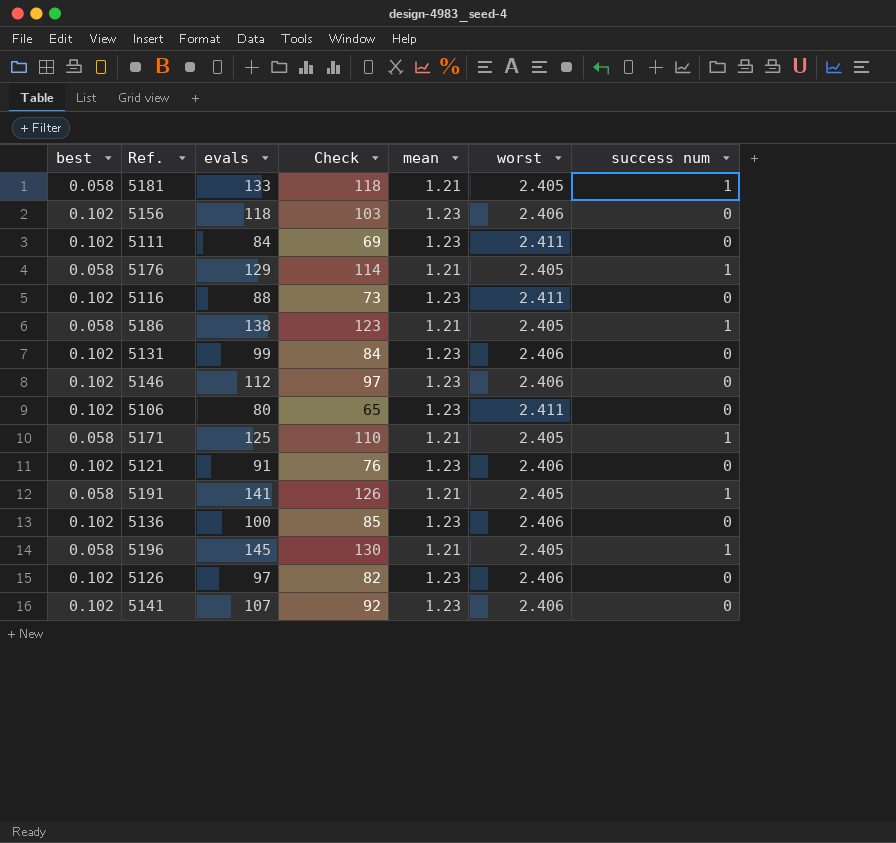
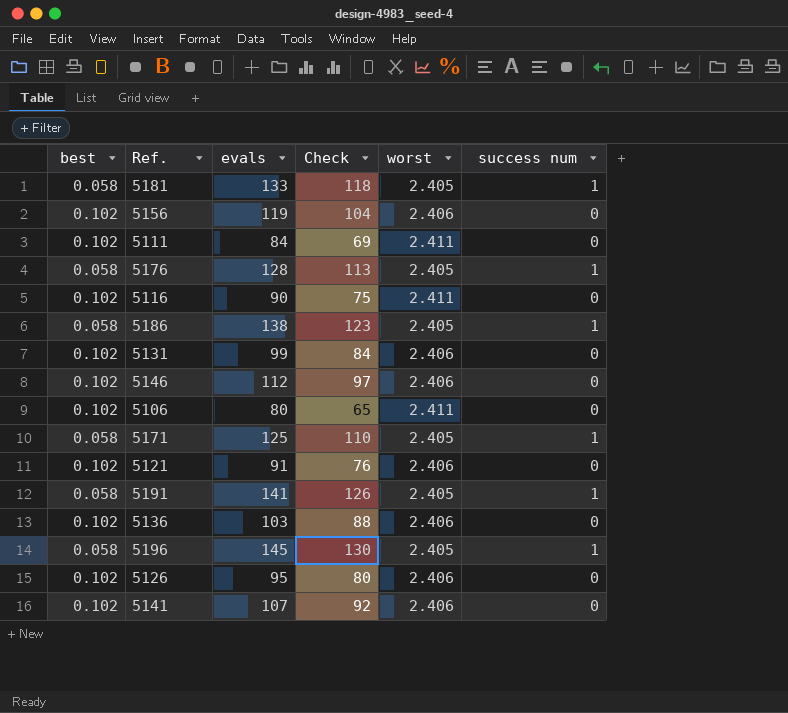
column mean | position: 5 -> none
5156 | evals: 118 -> 119
5156 | Check: 103 -> 104
5176 | evals: 129 -> 128
5176 | Check: 114 -> 113
5116 | evals: 88 -> 90
5116 | Check: 73 -> 75
5136 | evals: 100 -> 103
5136 | Check: 85 -> 88
5126 | evals: 97 -> 95
5126 | Check: 82 -> 80

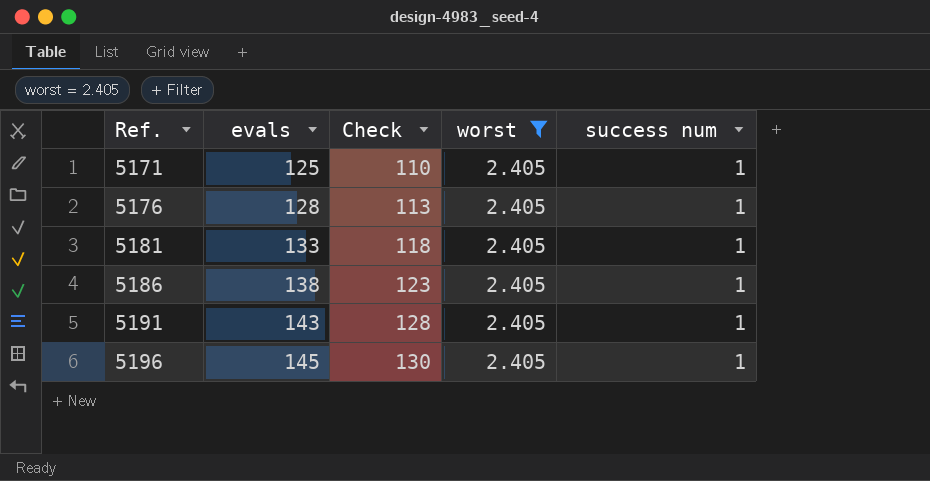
filter: none -> worst = 2.405
row order: none -> Ref. ascending
column best | position: 1 -> none
5191 | evals: 141 -> 143
5191 | Check: 126 -> 128

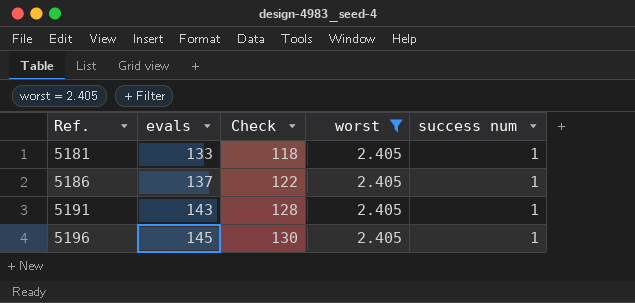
row 5171: 125 | 110 | 2.405 | 1 -> none
row 5176: 128 | 113 | 2.405 | 1 -> none
5186 | evals: 138 -> 137
5186 | Check: 123 -> 122

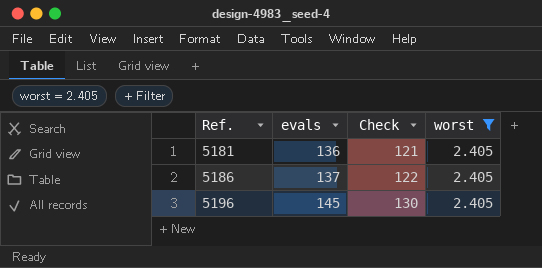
column success num | position: 5 -> none
row 5191: 143 | 128 | 2.405 | 1 -> none
5181 | evals: 133 -> 136
5181 | Check: 118 -> 121

